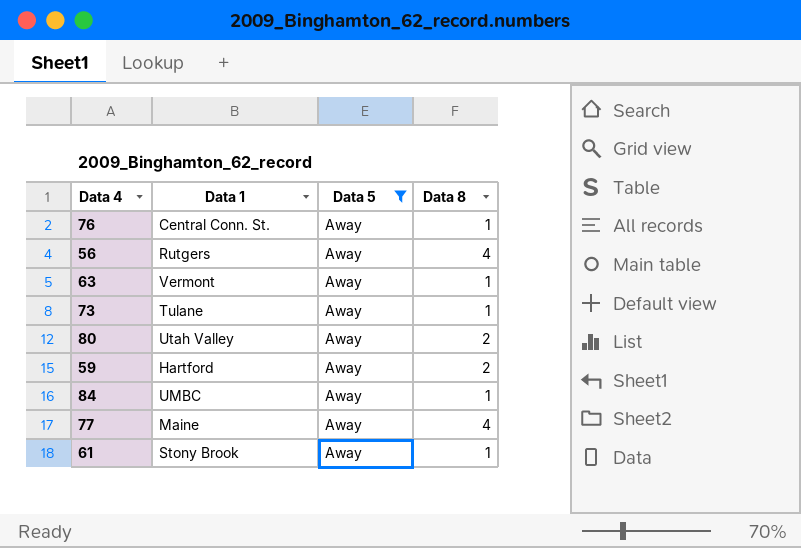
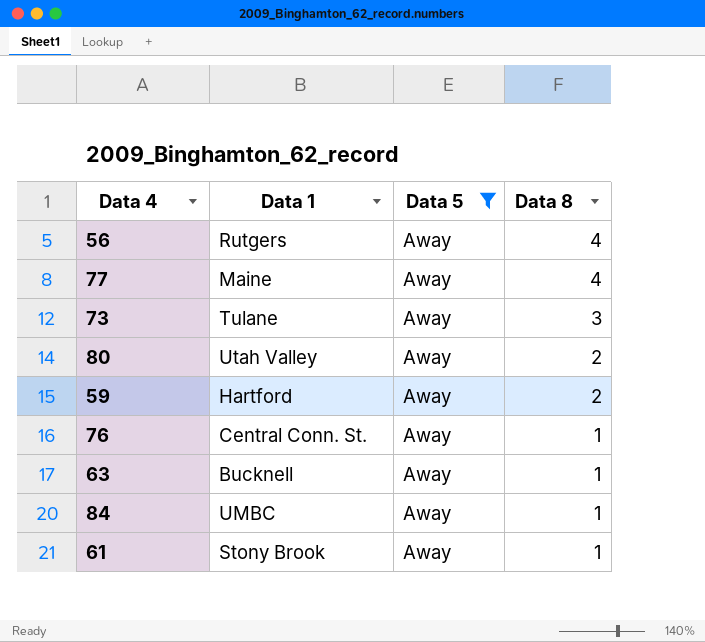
row order: none -> Data 8 descending
73 | Data 8: 1 -> 3
63 | Data 1: Vermont -> Bucknell

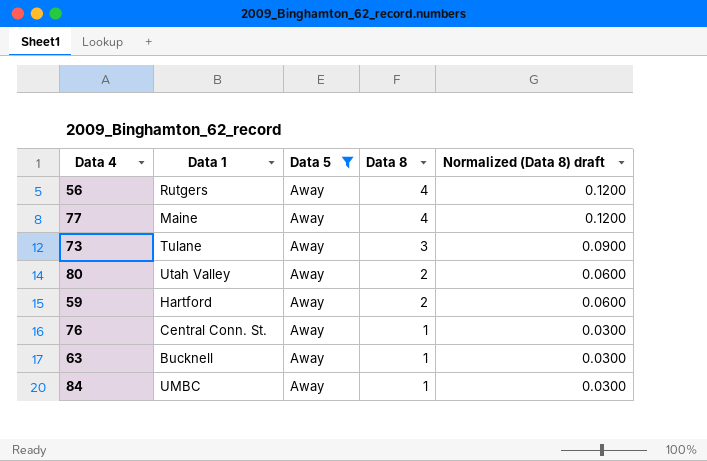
column Normalized (Data 8) draft | formula: none -> [Data 8] * 0.03
row 61: Stony Brook | Away | 1 -> none

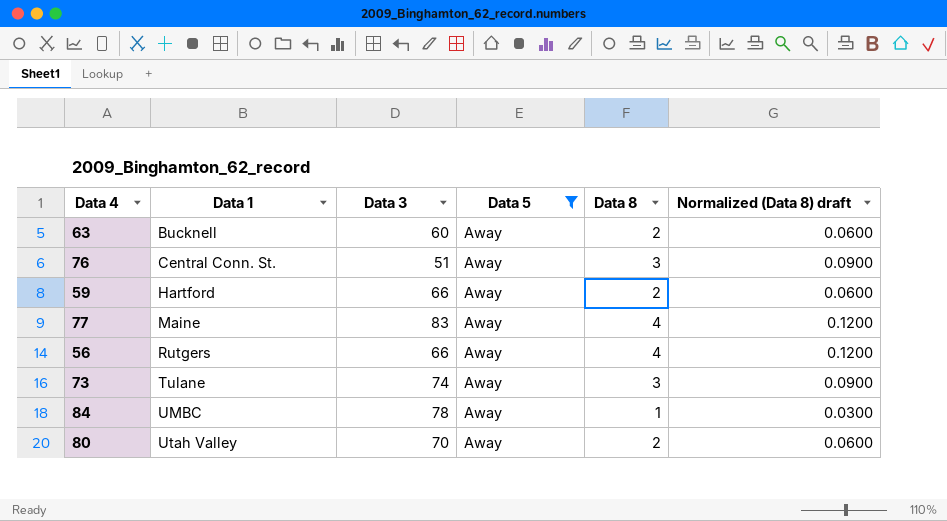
row order: Data 8 descending -> Data 1 ascending
column Data 3 | position: none -> 3
63 | Data 8: 1 -> 2
63 | Normalized (Data 8) draft: 0.0300 -> 0.0600
76 | Data 8: 1 -> 3
76 | Normalized (Data 8) draft: 0.0300 -> 0.0900

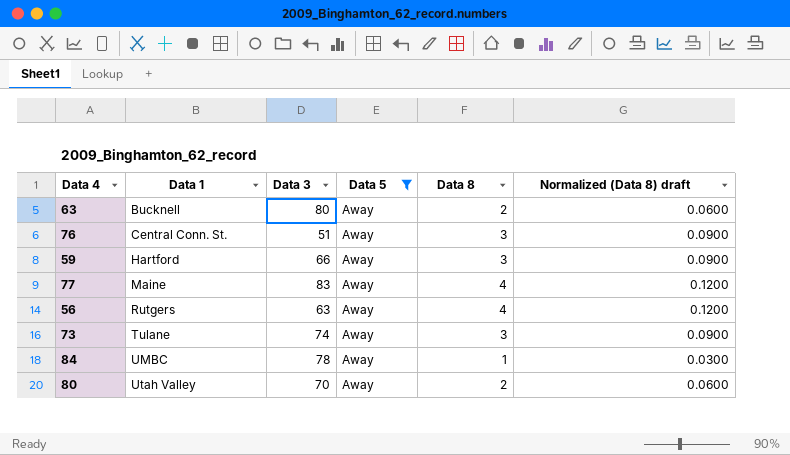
63 | Data 3: 60 -> 80
59 | Data 8: 2 -> 3
59 | Normalized (Data 8) draft: 0.0600 -> 0.0900
56 | Data 3: 66 -> 63

